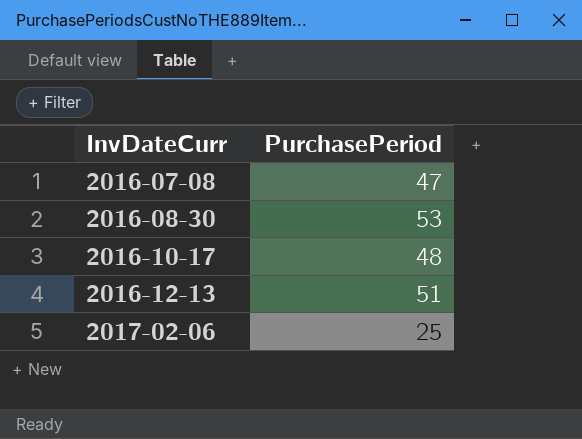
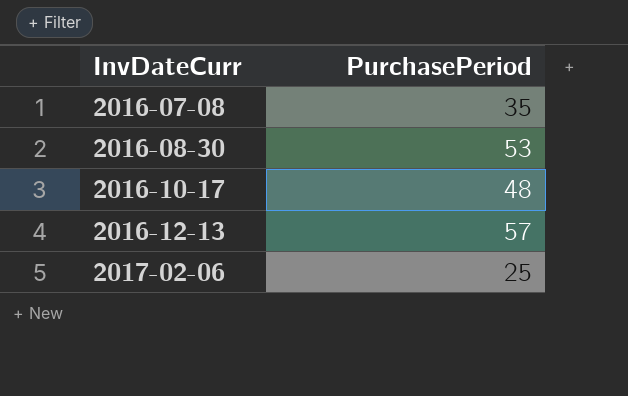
2016-07-08 | PurchasePeriod: 47 -> 35
2016-12-13 | PurchasePeriod: 51 -> 57

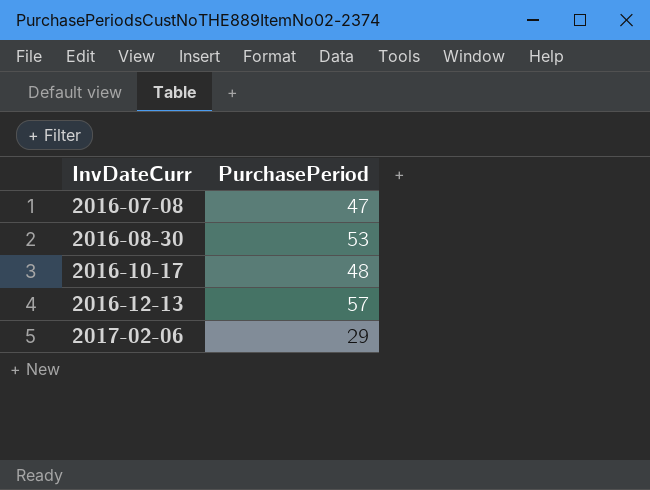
2016-07-08 | PurchasePeriod: 35 -> 47
2017-02-06 | PurchasePeriod: 25 -> 29

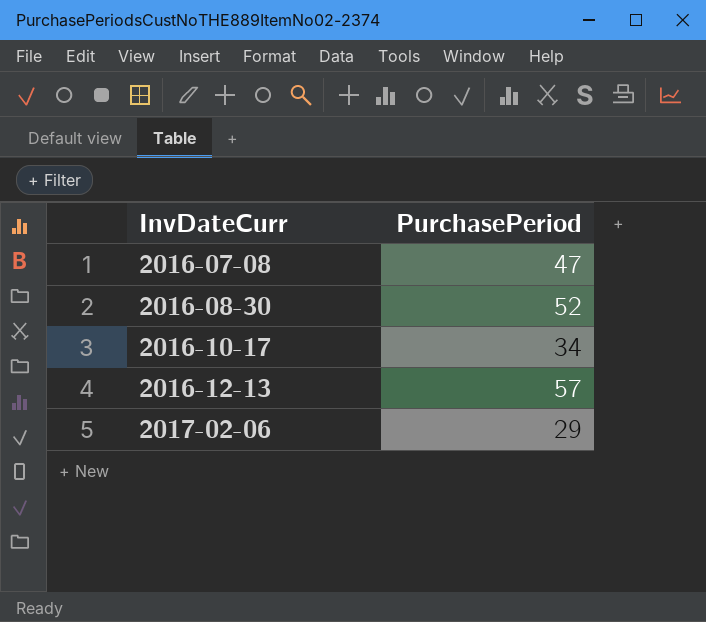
2016-08-30 | PurchasePeriod: 53 -> 52
2016-10-17 | PurchasePeriod: 48 -> 34

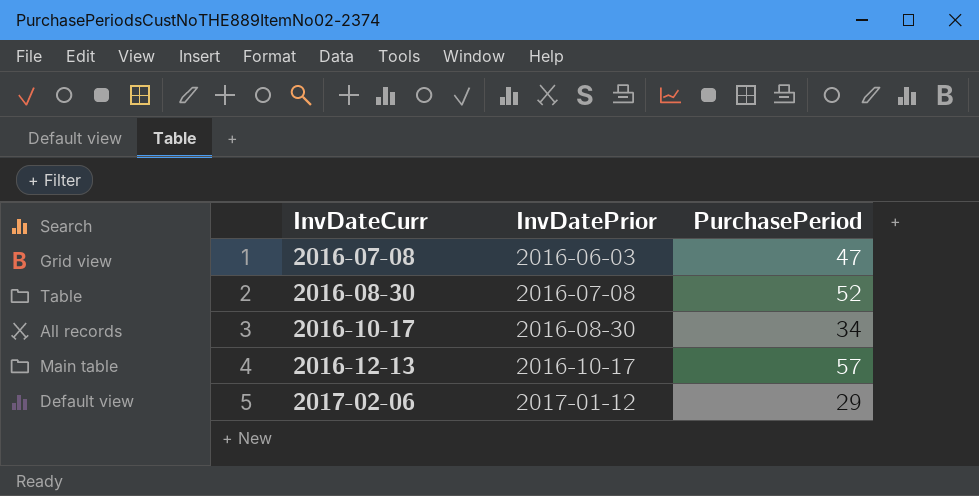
column InvDatePrior | position: none -> 2

